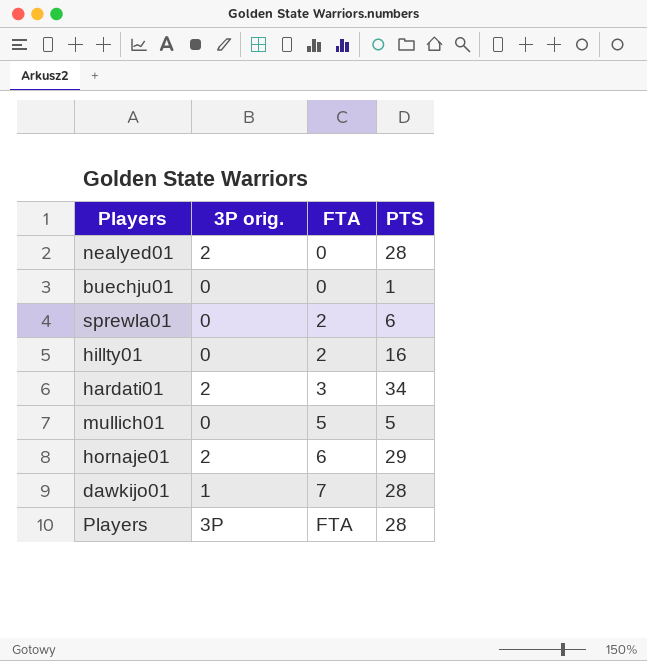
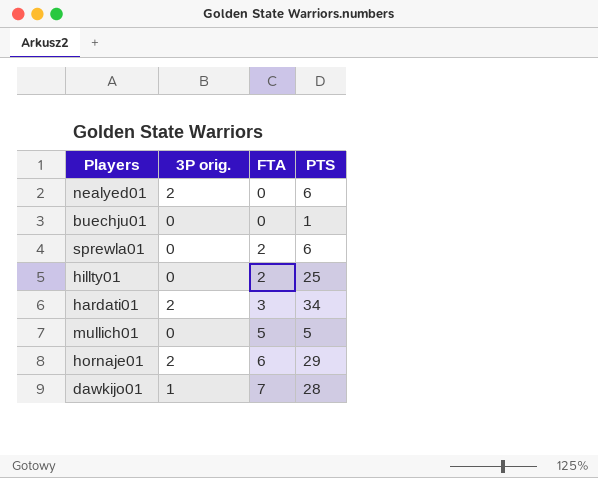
row Players: 3P | FTA | 28 -> none
nealyed01 | PTS: 28 -> 6
hillty01 | PTS: 16 -> 25

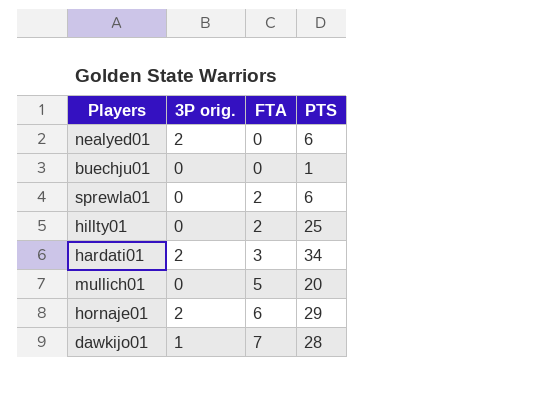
mullich01 | PTS: 5 -> 20

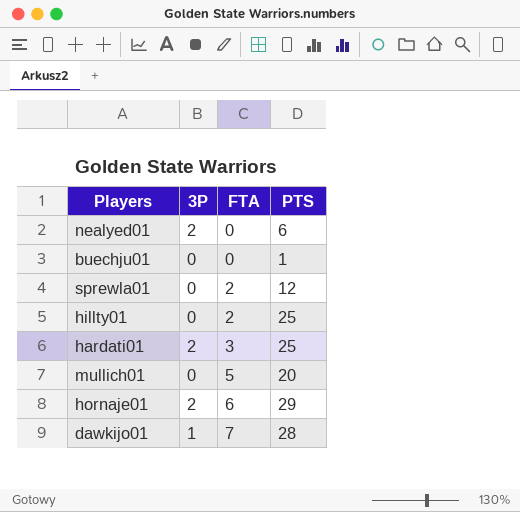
column name: 3P orig. -> 3P
sprewla01 | PTS: 6 -> 12
hardati01 | PTS: 34 -> 25

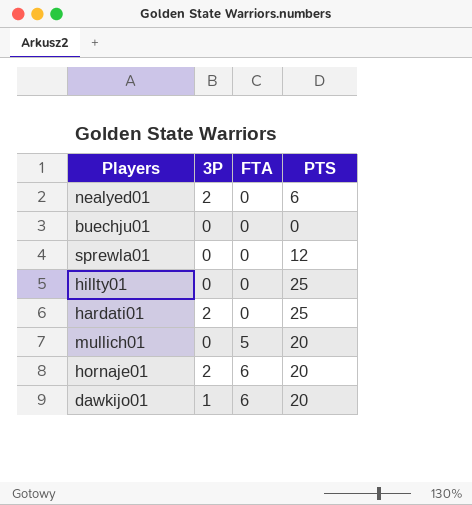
buechju01 | PTS: 1 -> 0
sprewla01 | FTA: 2 -> 0
hillty01 | FTA: 2 -> 0
hardati01 | FTA: 3 -> 0
hornaje01 | PTS: 29 -> 20
dawkijo01 | FTA: 7 -> 6
dawkijo01 | PTS: 28 -> 20

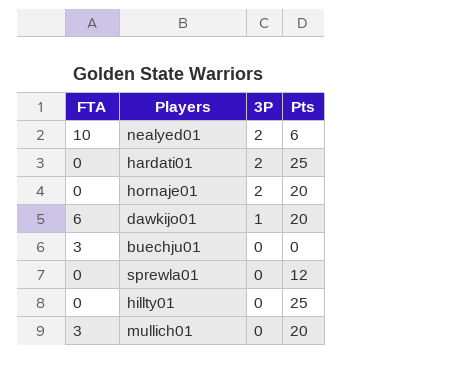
row order: FTA ascending -> 3P descending
column FTA | position: 3 -> 1
column name: PTS -> Pts
nealyed01 | FTA: 0 -> 10
hornaje01 | FTA: 6 -> 0
buechju01 | FTA: 0 -> 3
mullich01 | FTA: 5 -> 3

